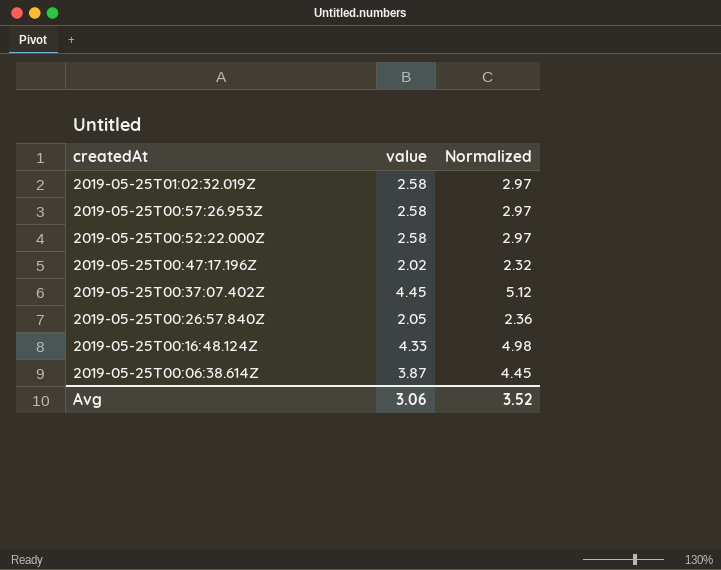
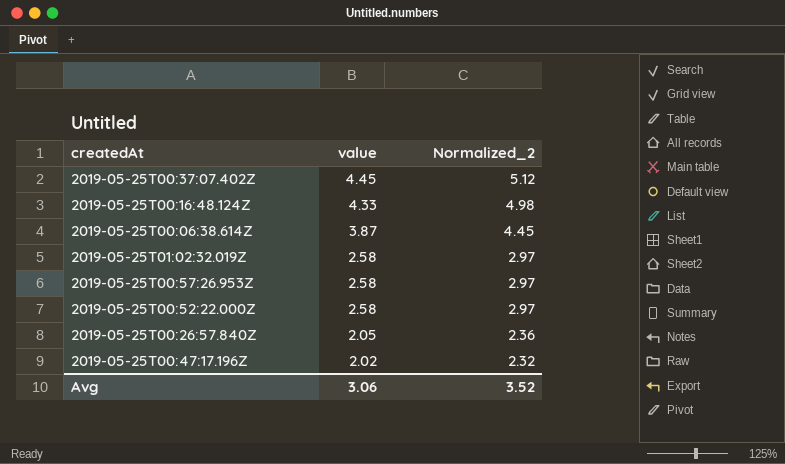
row order: createdAt descending -> value descending
column name: Normalized -> Normalized_2

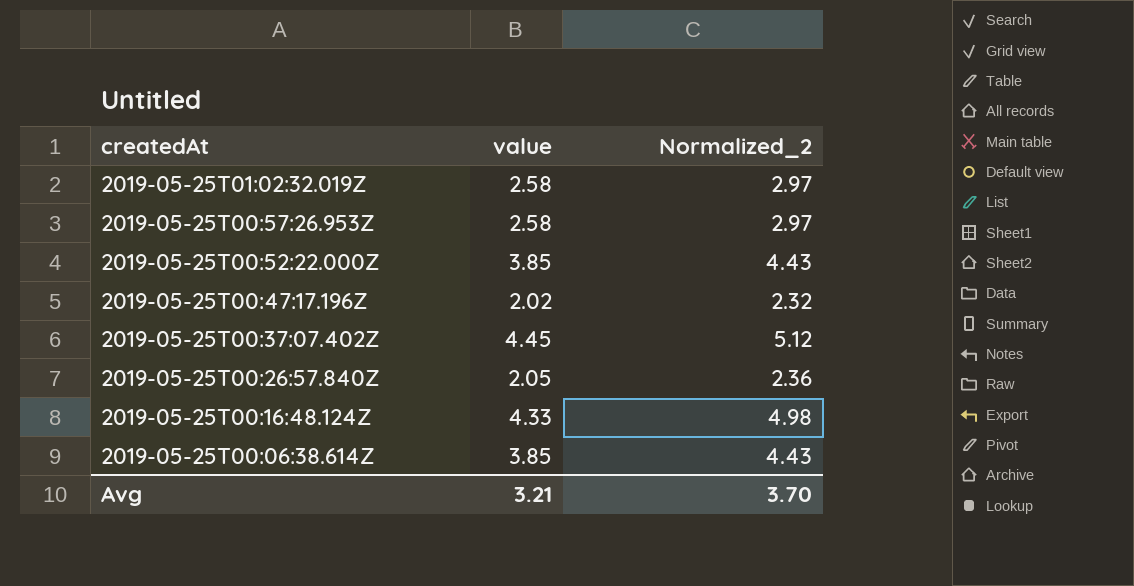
row order: value descending -> createdAt descending
2019-05-25T00:52:22.000Z | value: 2.58 -> 3.85
2019-05-25T00:52:22.000Z | Normalized_2: 2.97 -> 4.43
2019-05-25T00:06:38.614Z | value: 3.87 -> 3.85
2019-05-25T00:06:38.614Z | Normalized_2: 4.45 -> 4.43
Avg | value: 3.06 -> 3.21
Avg | Normalized_2: 3.52 -> 3.70

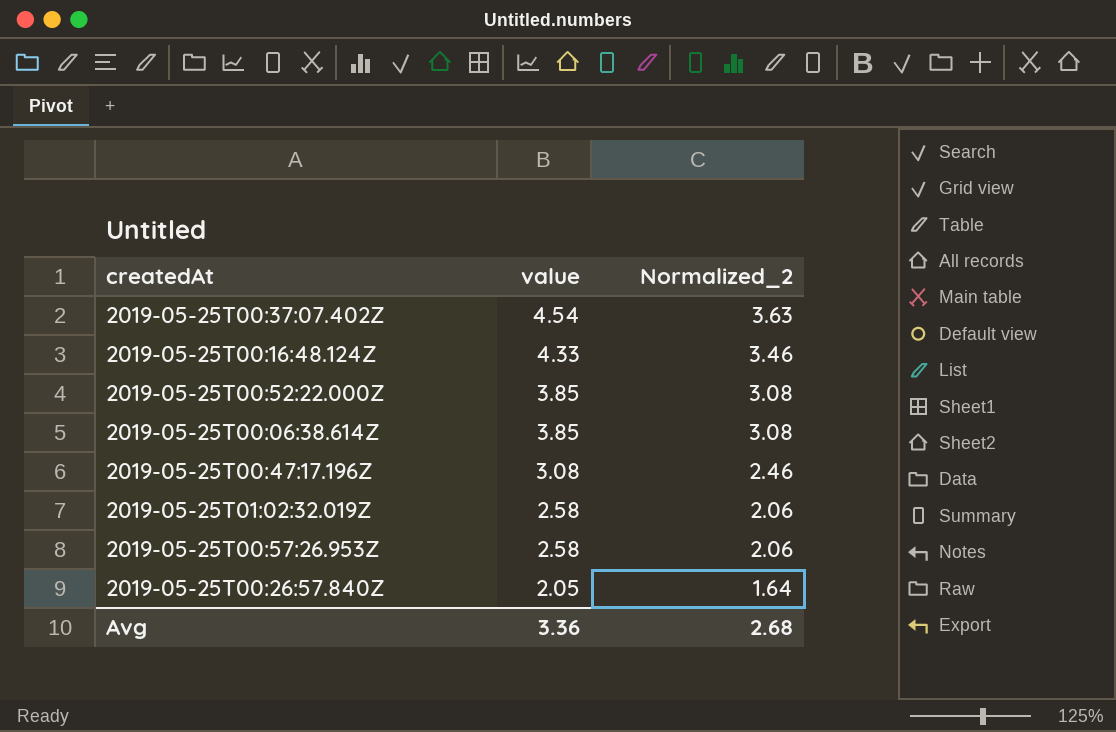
row order: createdAt descending -> value descending
column Normalized_2 | formula: [value] * 1.15 -> [value] * 0.8
2019-05-25T00:37:07.402Z | value: 4.45 -> 4.54
2019-05-25T00:47:17.196Z | value: 2.02 -> 3.08
Avg | value: 3.21 -> 3.36
Avg | Normalized_2: 3.70 -> 2.68

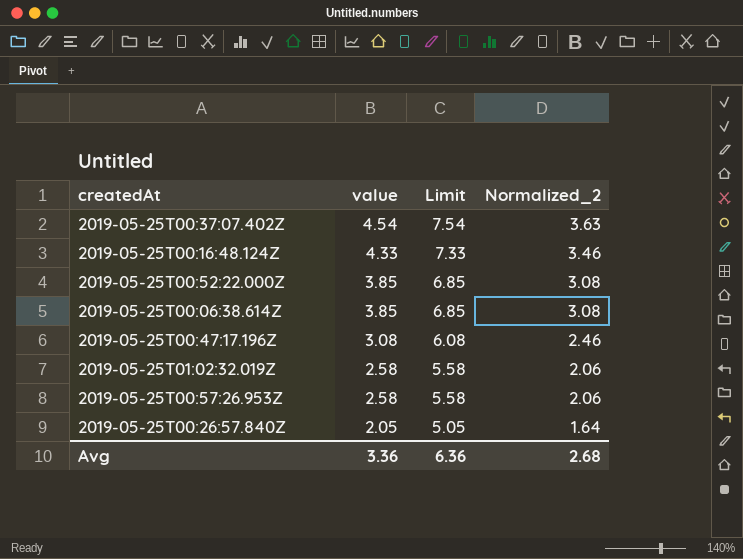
column Limit | formula: none -> [value] + 3

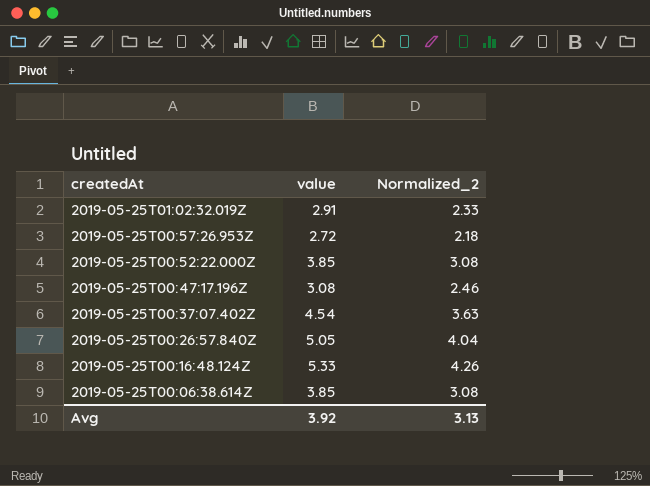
row order: value descending -> createdAt descending
column Limit | formula: [value] + 3 -> none
2019-05-25T01:02:32.019Z | value: 2.58 -> 2.91
2019-05-25T01:02:32.019Z | Normalized_2: 2.06 -> 2.33
2019-05-25T00:57:26.953Z | value: 2.58 -> 2.72
2019-05-25T00:57:26.953Z | Normalized_2: 2.06 -> 2.18
2019-05-25T00:26:57.840Z | value: 2.05 -> 5.05
2019-05-25T00:26:57.840Z | Normalized_2: 1.64 -> 4.04
2019-05-25T00:16:48.124Z | value: 4.33 -> 5.33
2019-05-25T00:16:48.124Z | Normalized_2: 3.46 -> 4.26
Avg | value: 3.36 -> 3.92
Avg | Normalized_2: 2.68 -> 3.13

